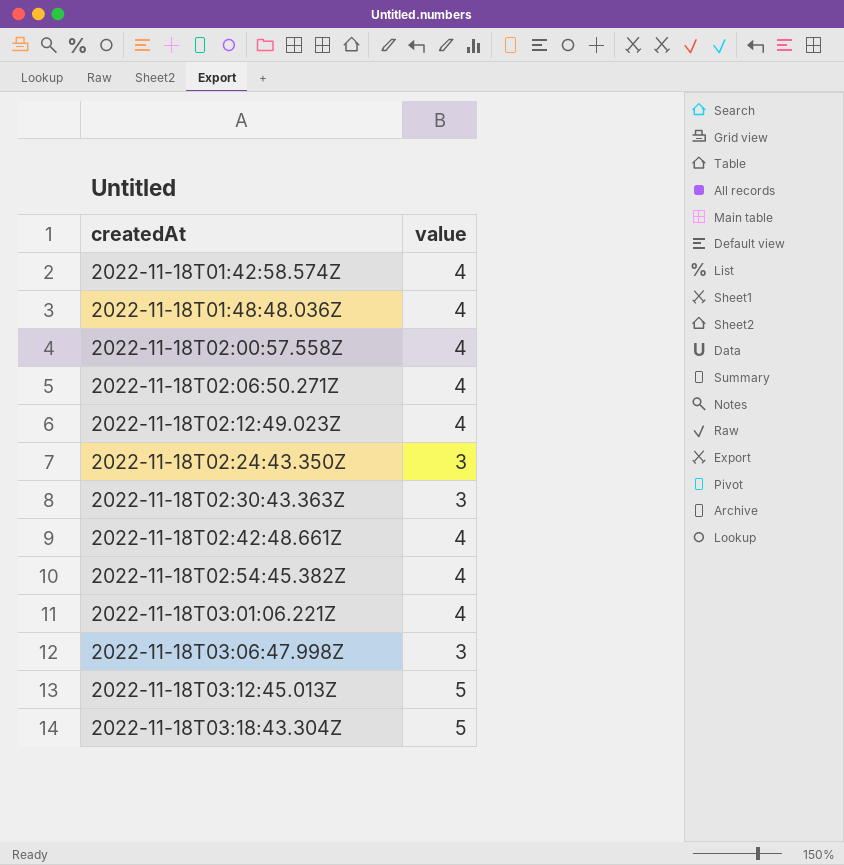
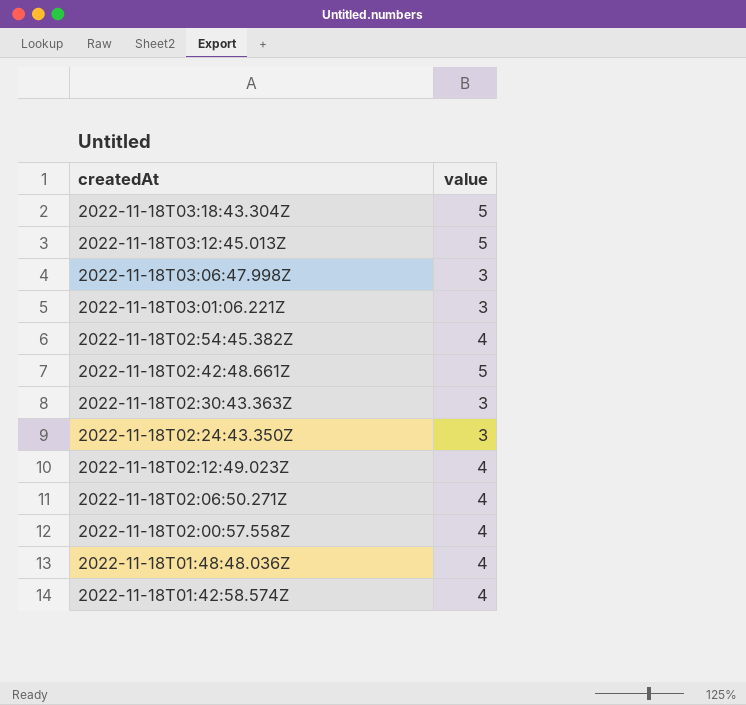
row order: createdAt ascending -> createdAt descending
2022-11-18T03:01:06.221Z | value: 4 -> 3
2022-11-18T02:42:48.661Z | value: 4 -> 5

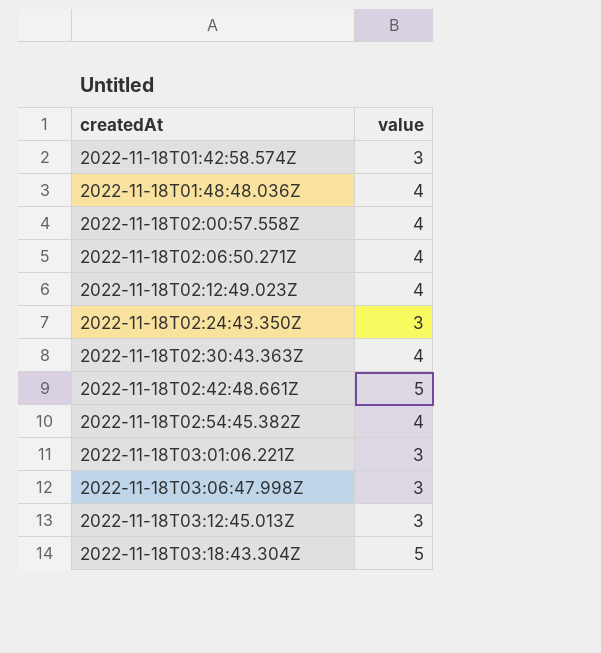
row order: createdAt descending -> createdAt ascending
2022-11-18T01:42:58.574Z | value: 4 -> 3
2022-11-18T02:30:43.363Z | value: 3 -> 4
2022-11-18T03:12:45.013Z | value: 5 -> 3

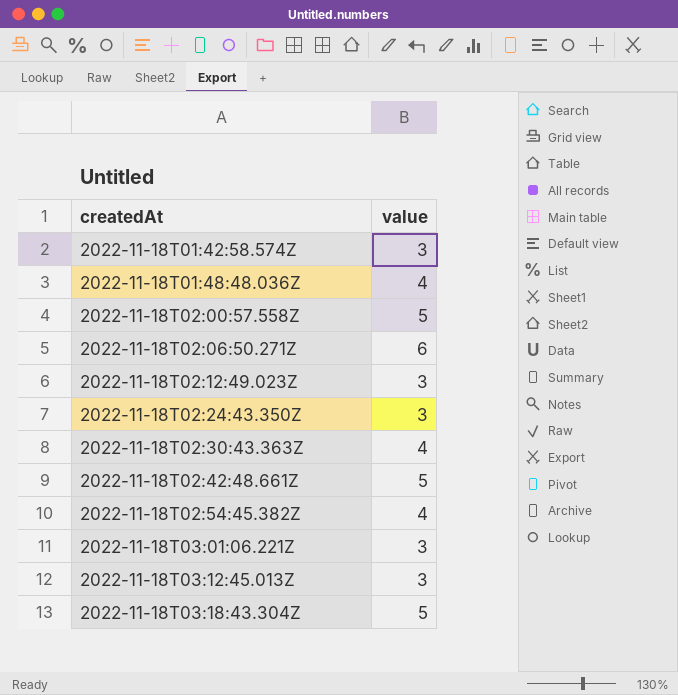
row 2022-11-18T03:06:47.998Z: 3 -> none
2022-11-18T02:00:57.558Z | value: 4 -> 5
2022-11-18T02:06:50.271Z | value: 4 -> 6
2022-11-18T02:12:49.023Z | value: 4 -> 3

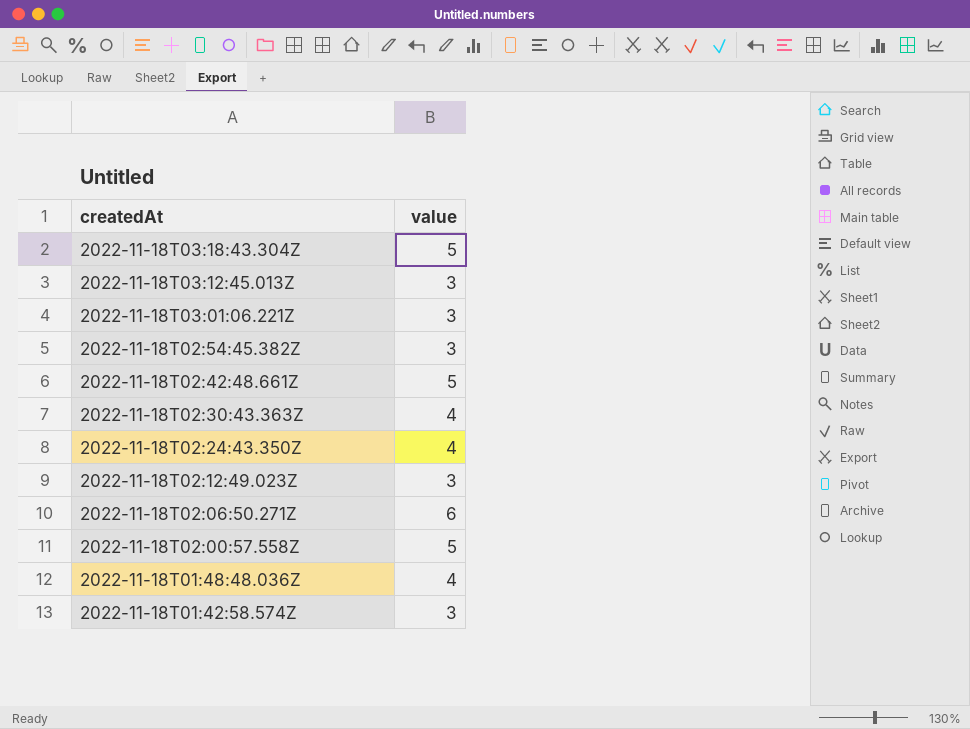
row order: createdAt ascending -> createdAt descending
2022-11-18T02:54:45.382Z | value: 4 -> 3
2022-11-18T02:24:43.350Z | value: 3 -> 4

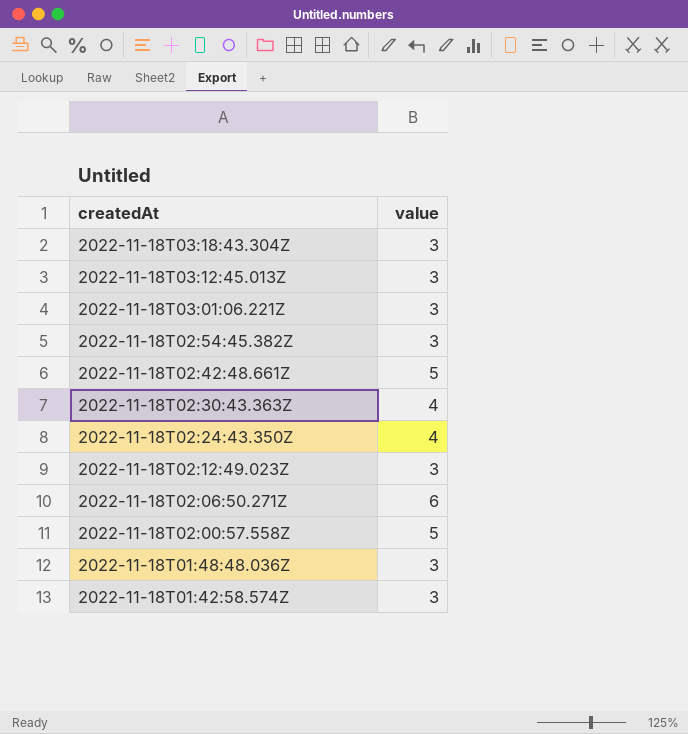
2022-11-18T03:18:43.304Z | value: 5 -> 3
2022-11-18T01:48:48.036Z | value: 4 -> 3

